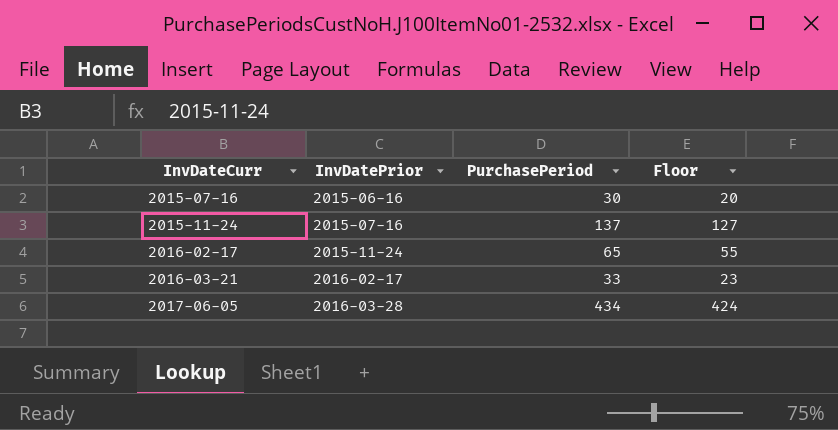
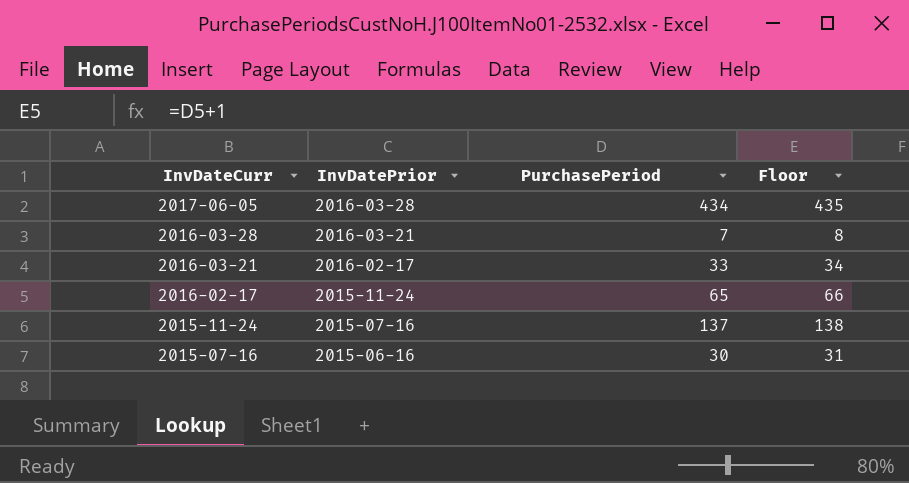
row order: InvDateCurr ascending -> InvDateCurr descending
column Floor | formula: [PurchasePeriod] - 10 -> [PurchasePeriod] + 1
row 2016-03-28: none -> 2016-03-21 | 7 | 8

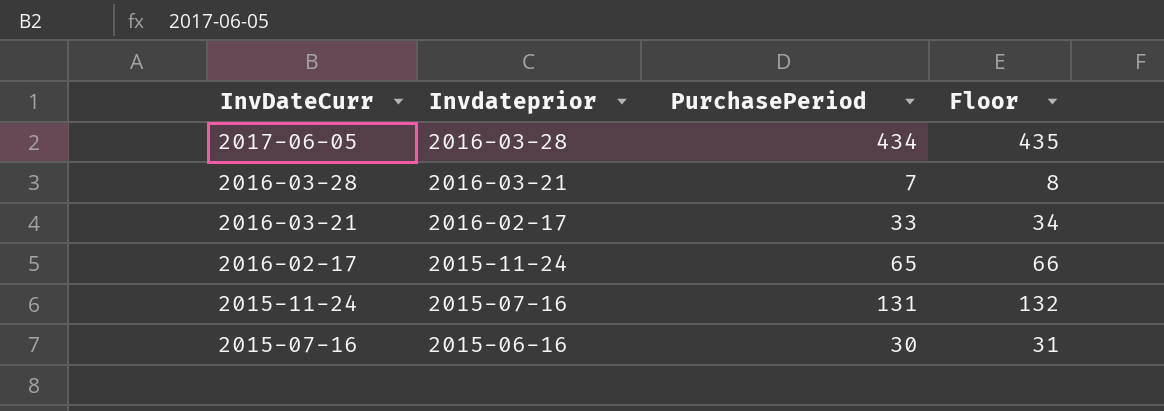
column name: InvDatePrior -> Invdateprior
2015-11-24 | PurchasePeriod: 137 -> 131
2015-11-24 | Floor: 138 -> 132

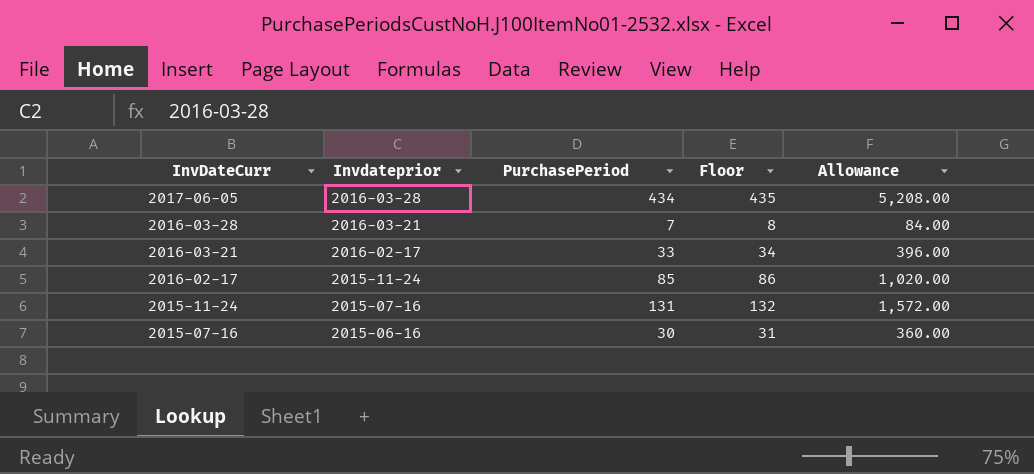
column Allowance | formula: none -> [PurchasePeriod] * 12
2016-02-17 | PurchasePeriod: 65 -> 85
2016-02-17 | Floor: 66 -> 86

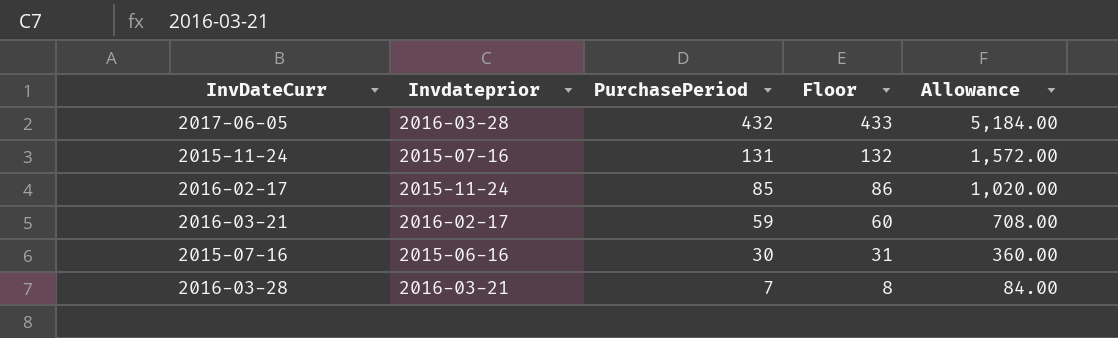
row order: InvDateCurr descending -> PurchasePeriod descending
2017-06-05 | PurchasePeriod: 434 -> 432
2017-06-05 | Floor: 435 -> 433
2017-06-05 | Allowance: 5,208.00 -> 5,184.00
2016-03-21 | PurchasePeriod: 33 -> 59
2016-03-21 | Floor: 34 -> 60
2016-03-21 | Allowance: 396.00 -> 708.00

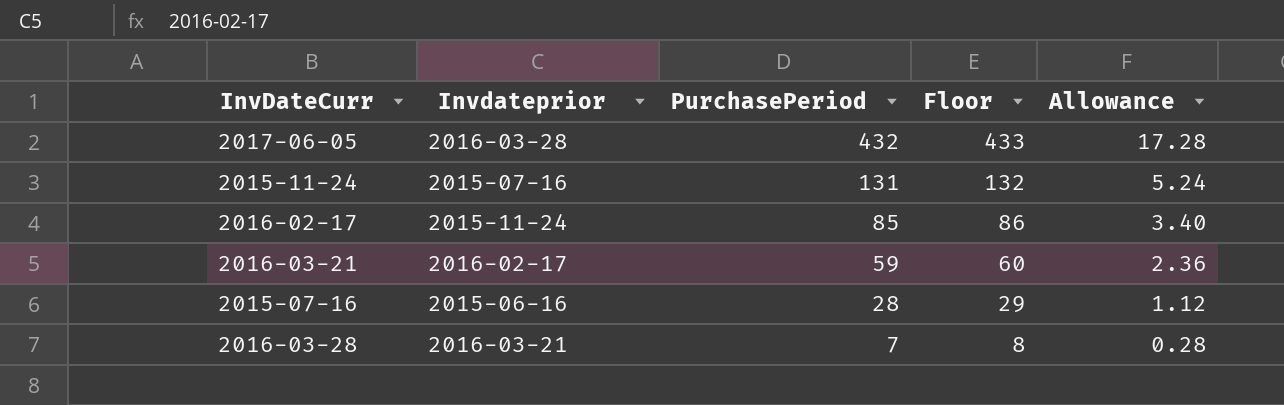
column Allowance | formula: [PurchasePeriod] * 12 -> [PurchasePeriod] * 0.04
2015-07-16 | PurchasePeriod: 30 -> 28
2015-07-16 | Floor: 31 -> 29

